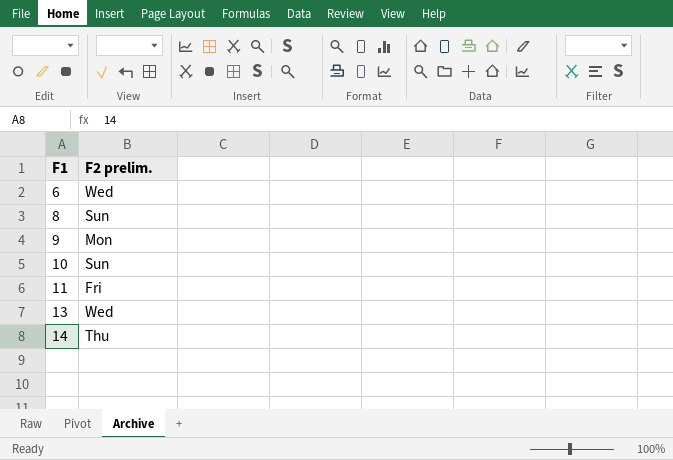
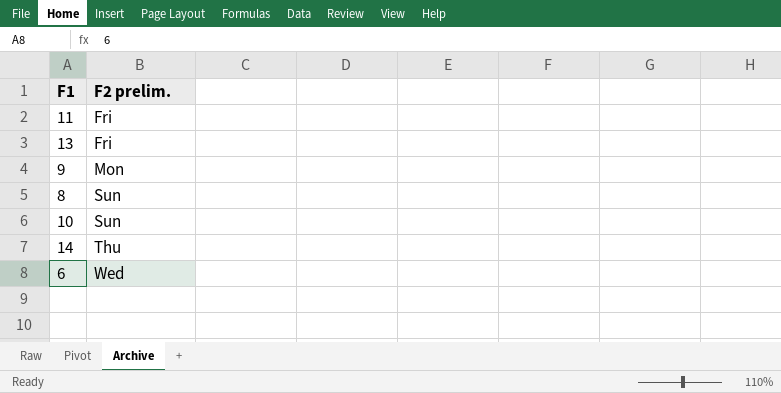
row order: F1 ascending -> F2 prelim. ascending
13 | F2 prelim.: Wed -> Fri

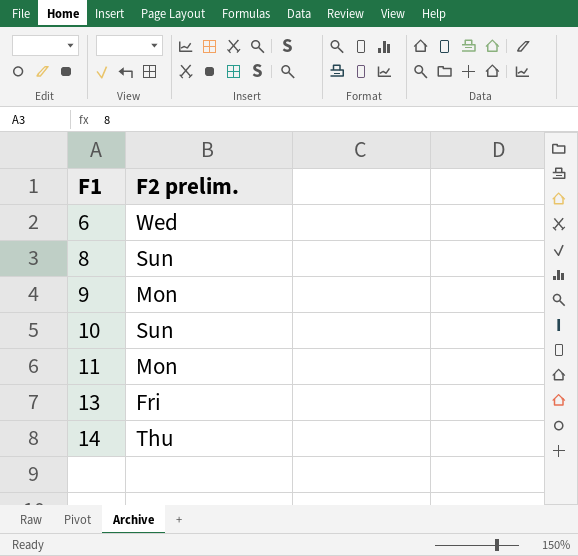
row order: F2 prelim. ascending -> F1 ascending
11 | F2 prelim.: Fri -> Mon

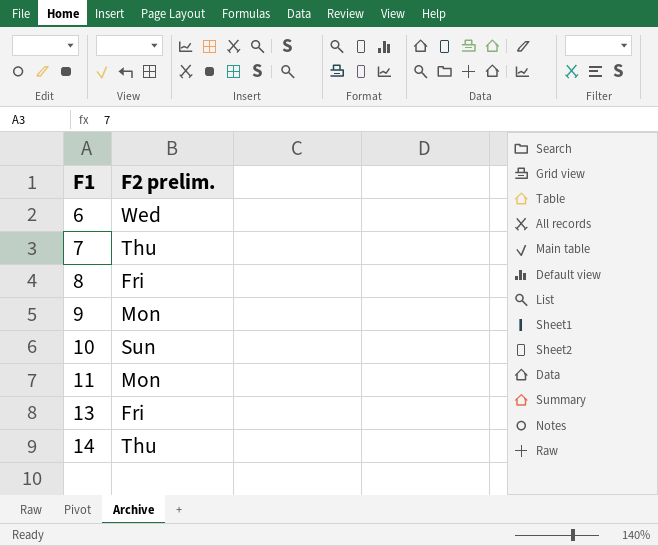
row 7: none -> Thu
8 | F2 prelim.: Sun -> Fri

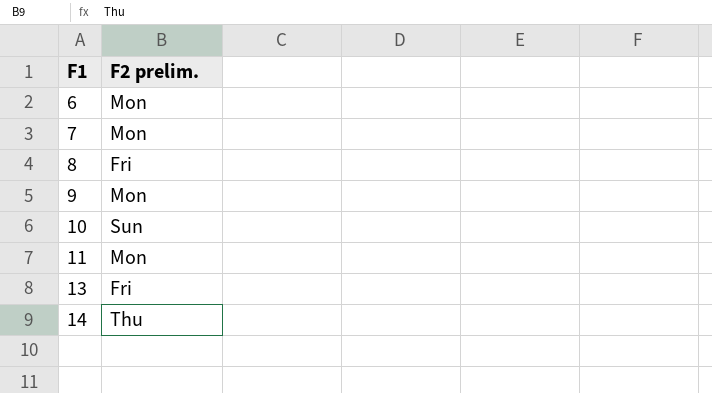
6 | F2 prelim.: Wed -> Mon
7 | F2 prelim.: Thu -> Mon

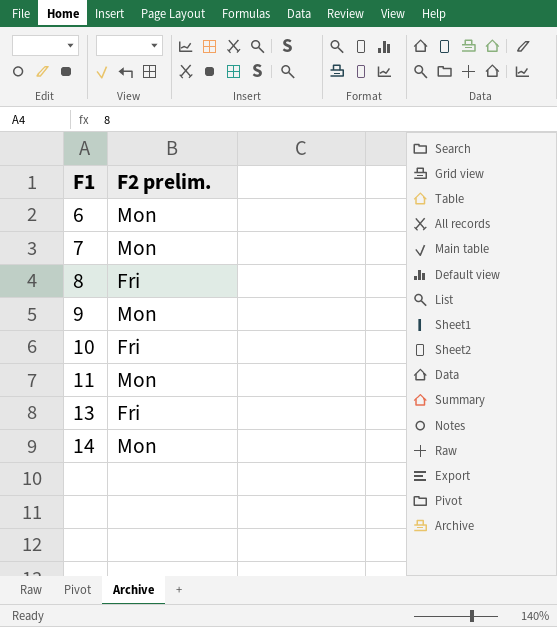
10 | F2 prelim.: Sun -> Fri
14 | F2 prelim.: Thu -> Mon

